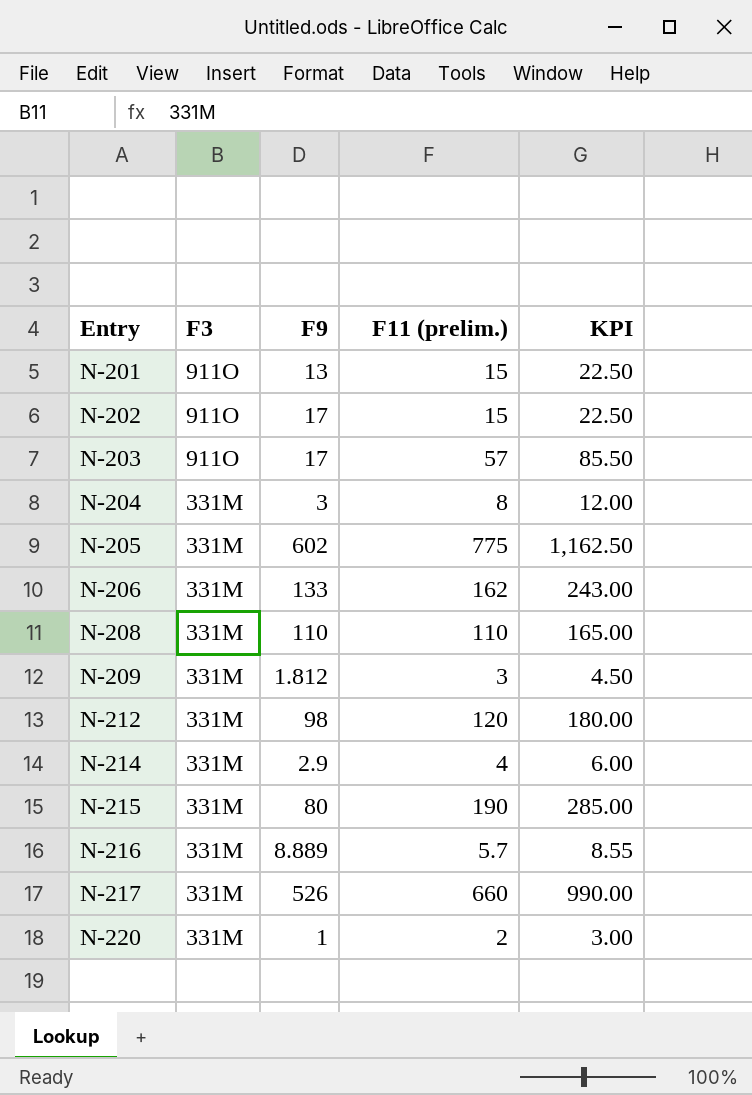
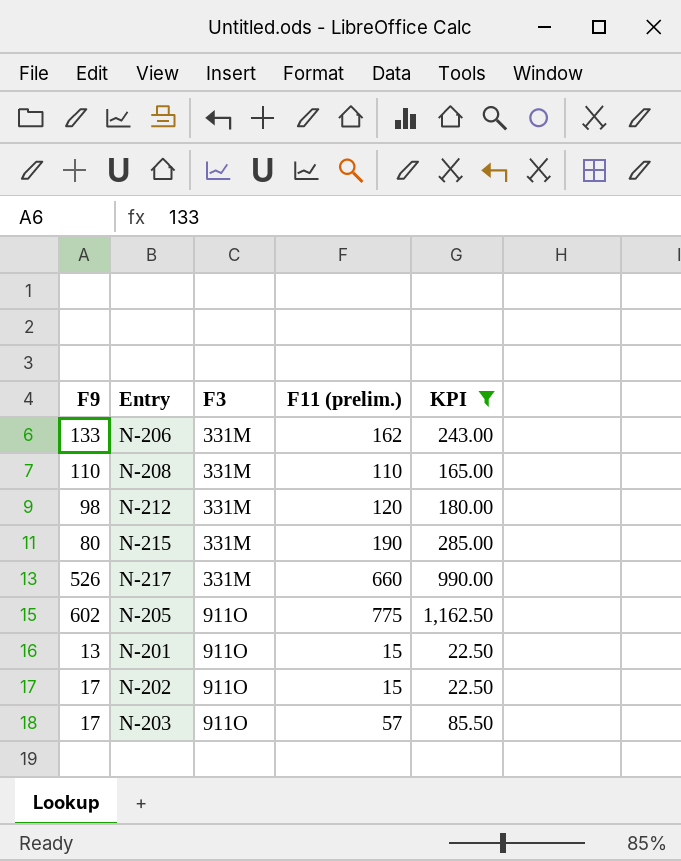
filter: none -> KPI >= 22.50
row order: Entry ascending -> F3 ascending
column F9 | position: 3 -> 1
N-205 | F3: 331M -> 911O

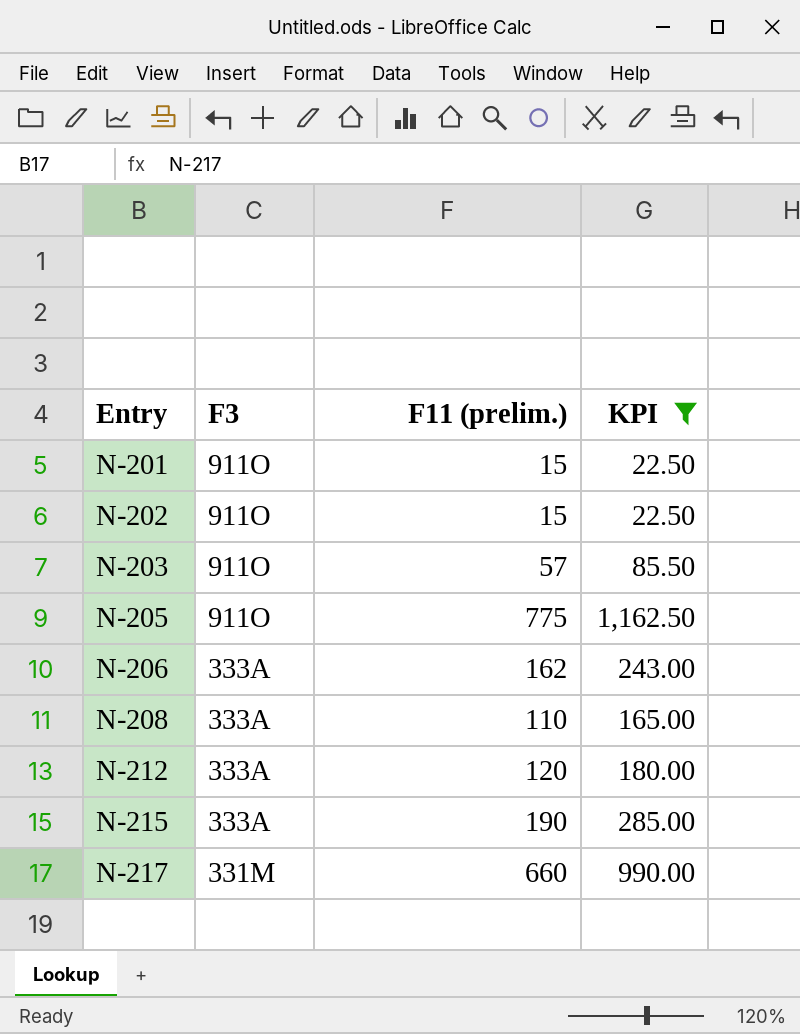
row order: F3 ascending -> Entry ascending
column F9 | position: 1 -> none
N-206 | F3: 331M -> 333A
N-208 | F3: 331M -> 333A
N-212 | F3: 331M -> 333A
N-215 | F3: 331M -> 333A

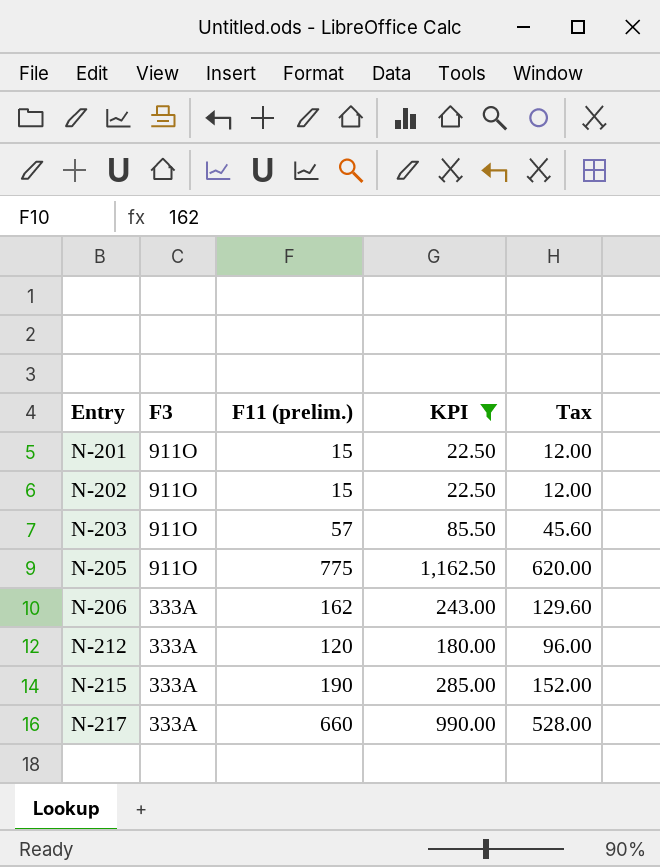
column Tax | formula: none -> [F11 (prelim.)] * 0.8
row N-208: 333A | 110 | 165.00 -> none
N-217 | F3: 331M -> 333A

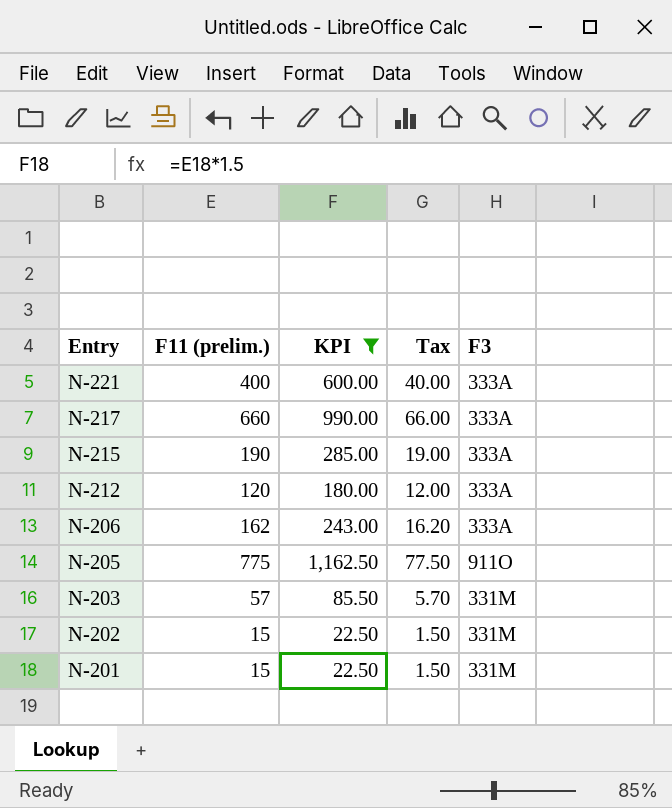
row order: Entry ascending -> Entry descending
column Tax | formula: [F11 (prelim.)] * 0.8 -> [F11 (prelim.)] * 0.1
column F3 | position: 2 -> 5
row N-221: none -> 400 | 600.00 | 40.00 | 333A
N-203 | F3: 911O -> 331M
N-202 | F3: 911O -> 331M
N-201 | F3: 911O -> 331M

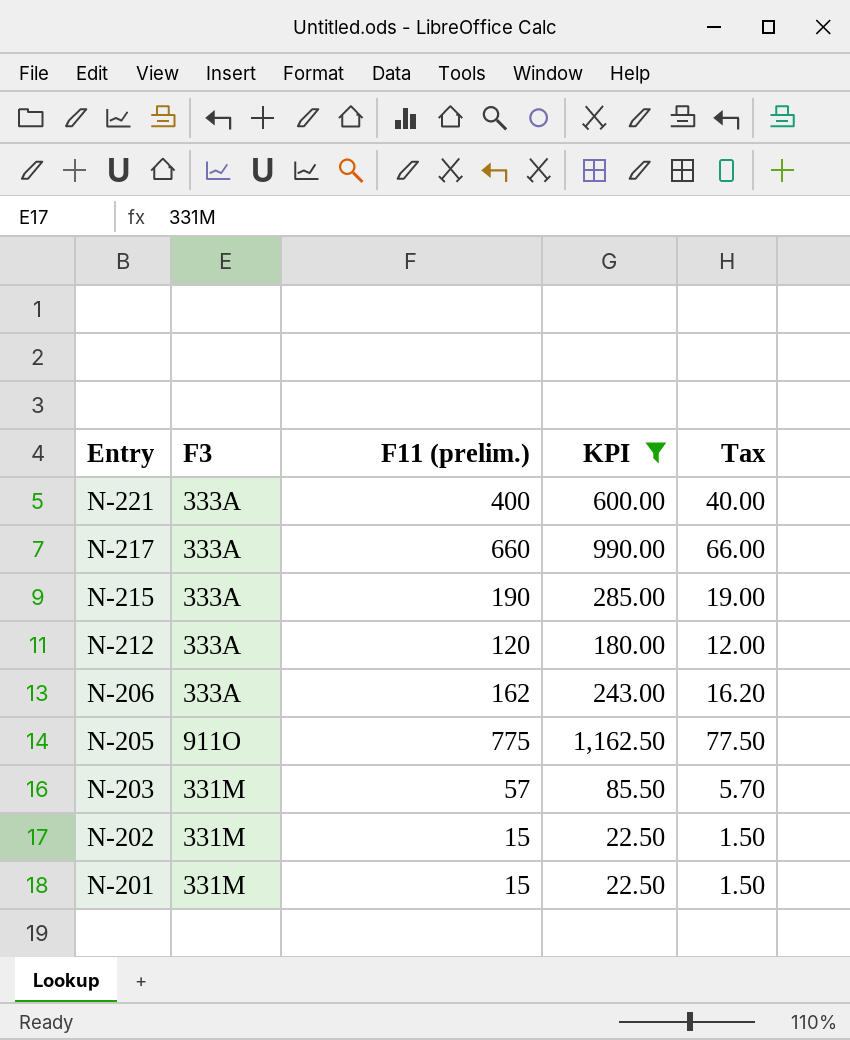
column F3 | position: 5 -> 2

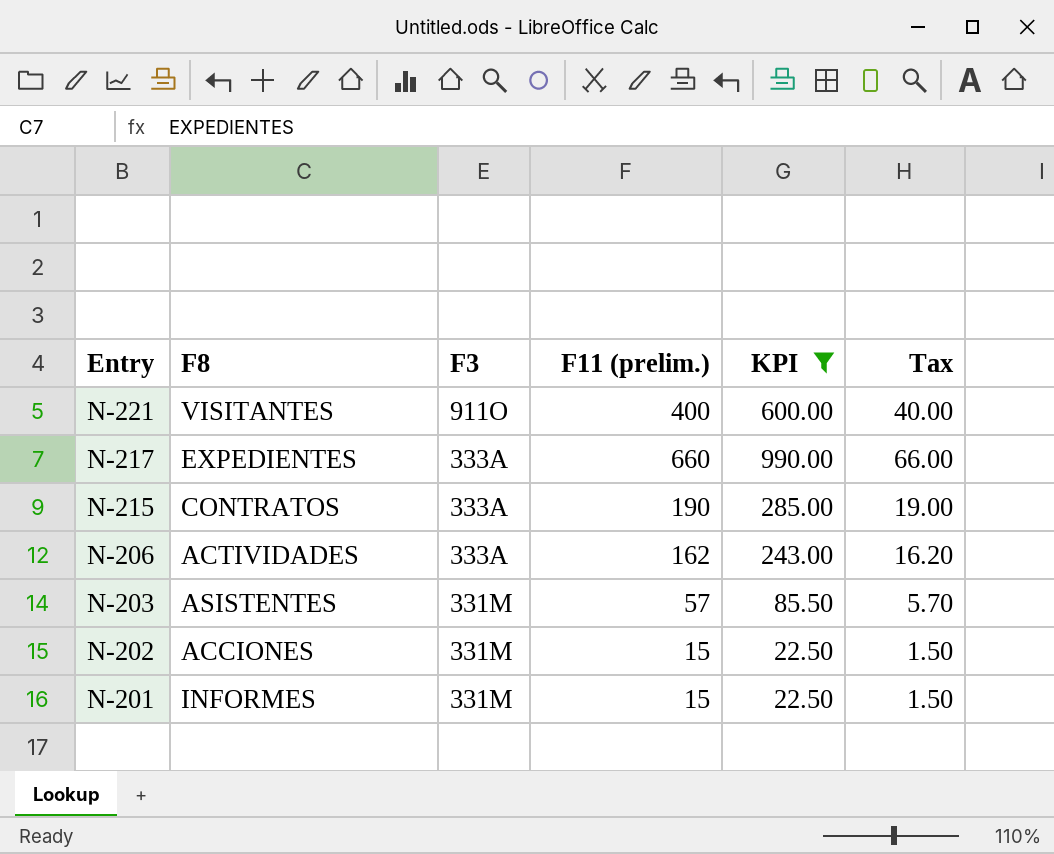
column F8 | position: none -> 2
row N-212: 333A | 120 | 180.00 | 12.00 -> none
row N-205: 911O | 775 | 1,162.50 | 77.50 -> none
N-221 | F3: 333A -> 911O

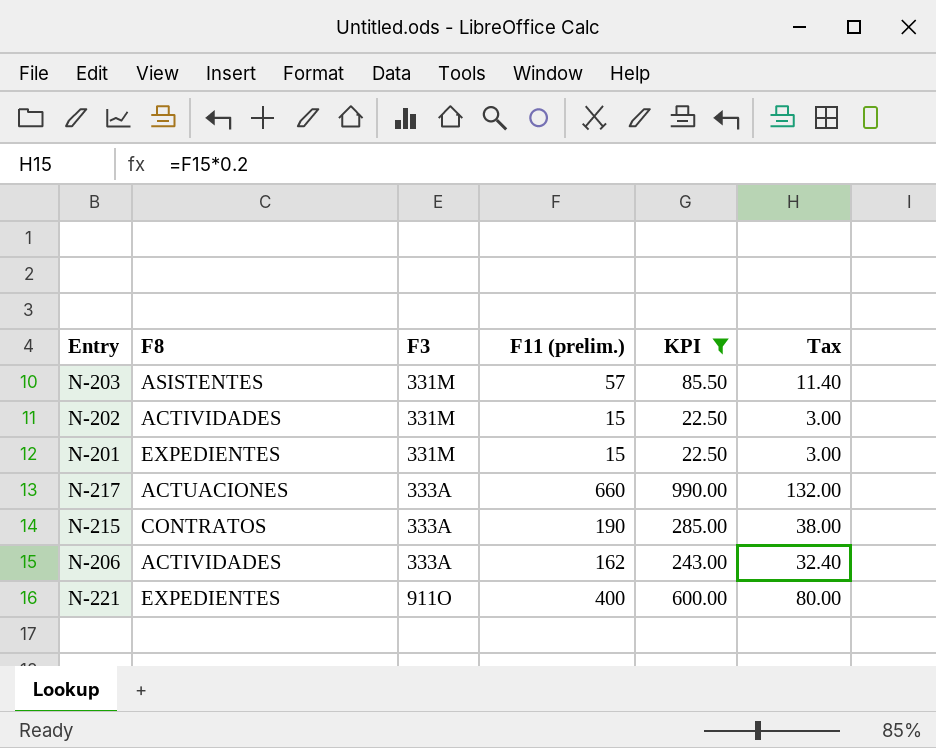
row order: Entry descending -> F3 ascending
column Tax | formula: [F11 (prelim.)] * 0.1 -> [F11 (prelim.)] * 0.2
N-202 | F8: ACCIONES -> ACTIVIDADES
N-201 | F8: INFORMES -> EXPEDIENTES
N-217 | F8: EXPEDIENTES -> ACTUACIONES
N-221 | F8: VISITANTES -> EXPEDIENTES

